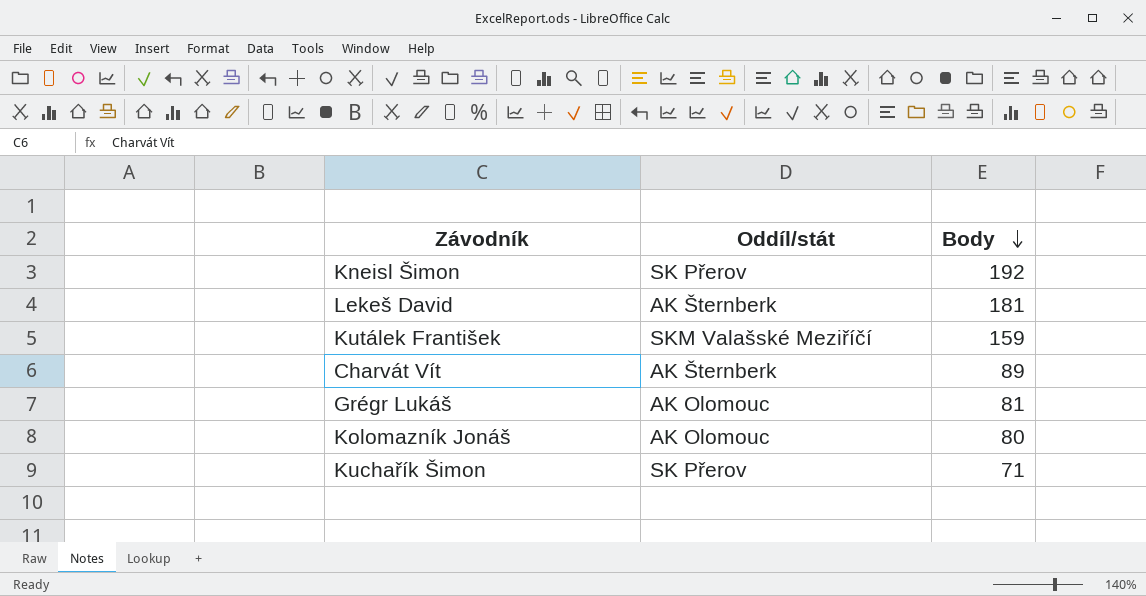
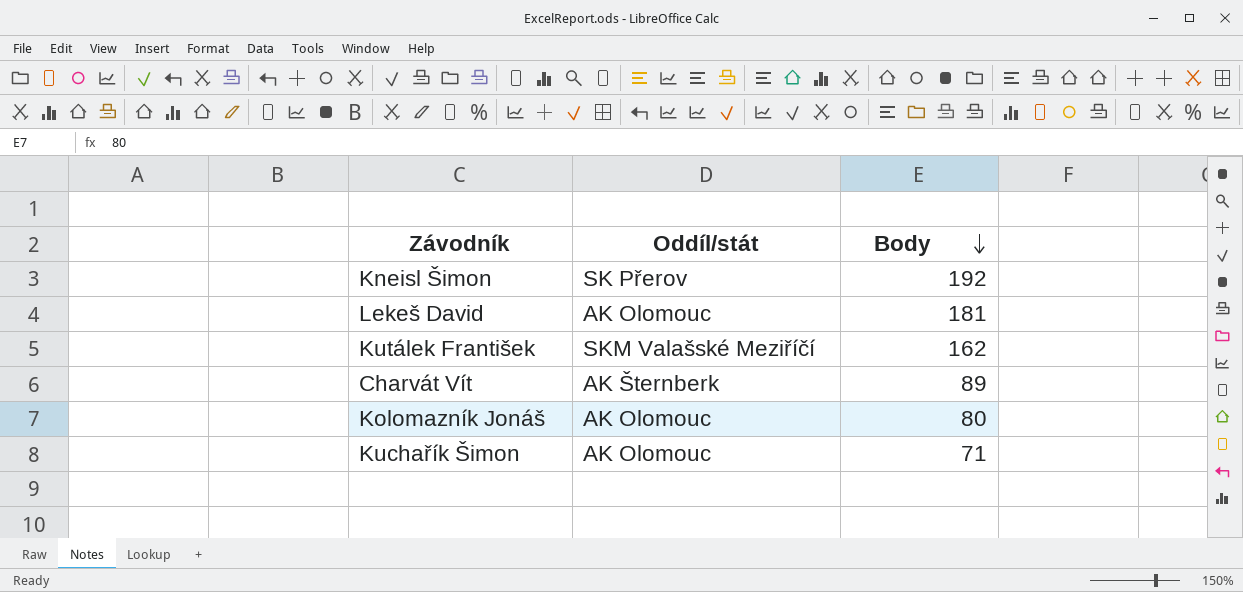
row Grégr Lukáš: AK Olomouc | 81 -> none
Lekeš David | Oddíl/stát: AK Šternberk -> AK Olomouc
Kutálek František | Body: 159 -> 162
Kuchařík Šimon | Oddíl/stát: SK Přerov -> AK Olomouc

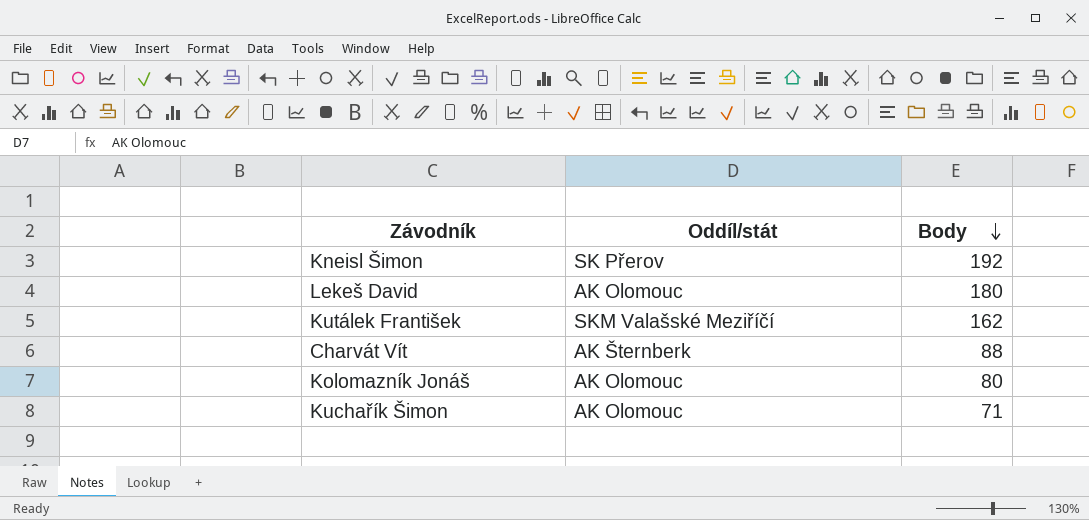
Lekeš David | Body: 181 -> 180
Charvát Vít | Body: 89 -> 88

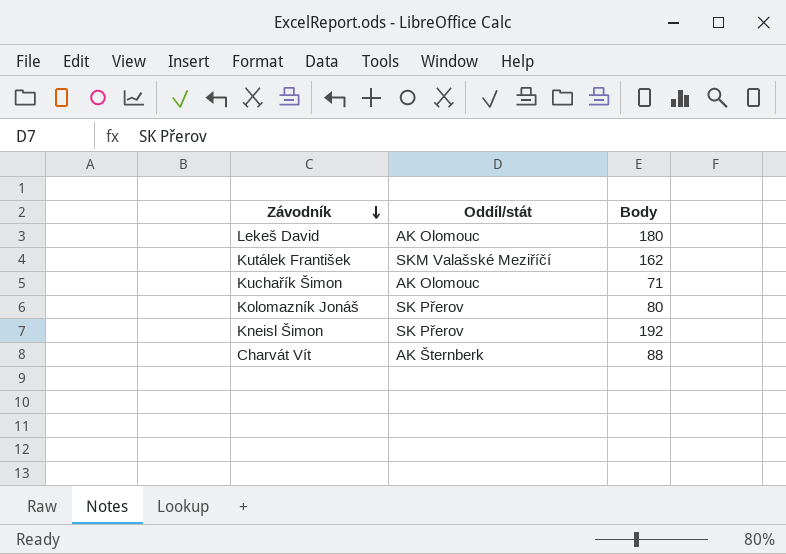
row order: Body descending -> Závodník descending
Kolomazník Jonáš | Oddíl/stát: AK Olomouc -> SK Přerov

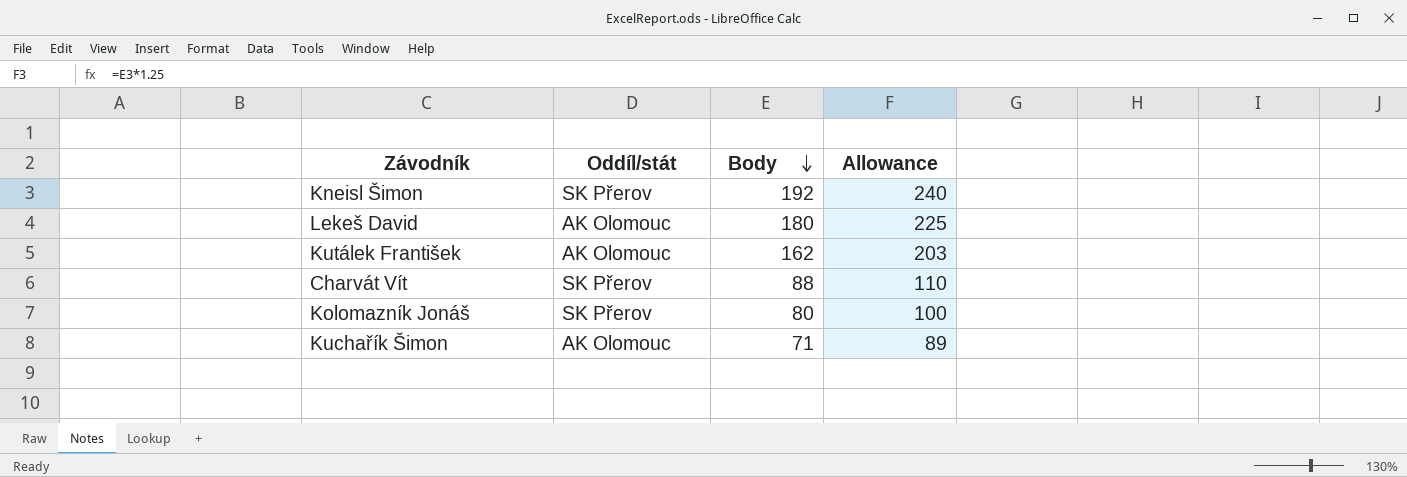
row order: Závodník descending -> Body descending
column Allowance | formula: none -> [Body] * 1.25
Kutálek František | Oddíl/stát: SKM Valašské Meziříčí -> AK Olomouc
Charvát Vít | Oddíl/stát: AK Šternberk -> SK Přerov

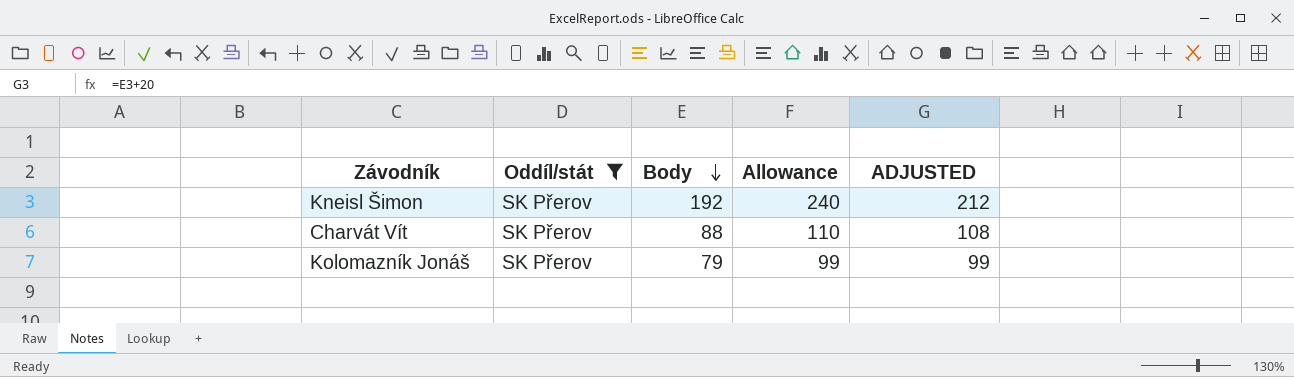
filter: none -> Oddíl/stát = SK Přerov
column ADJUSTED | formula: none -> [Body] + 20
Kolomazník Jonáš | Body: 80 -> 79
Kolomazník Jonáš | Allowance: 100 -> 99

